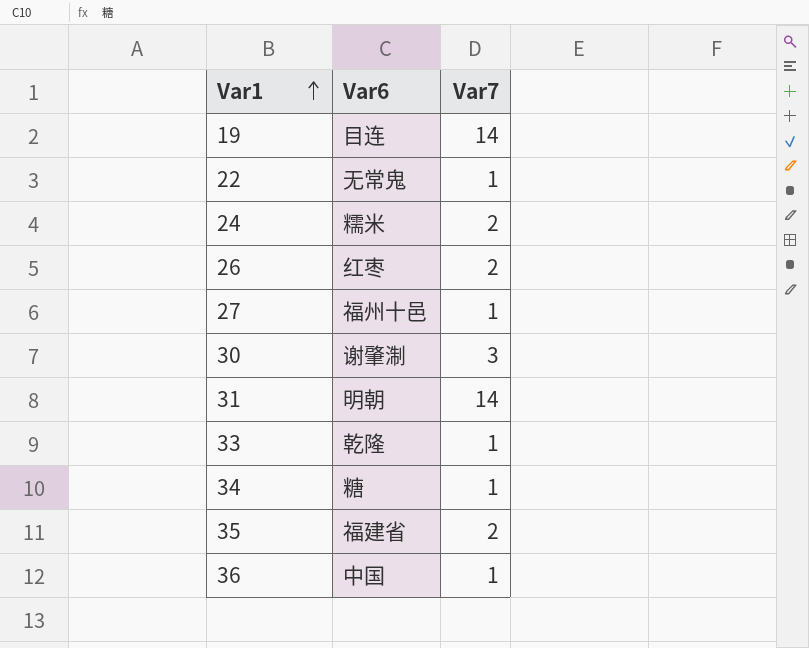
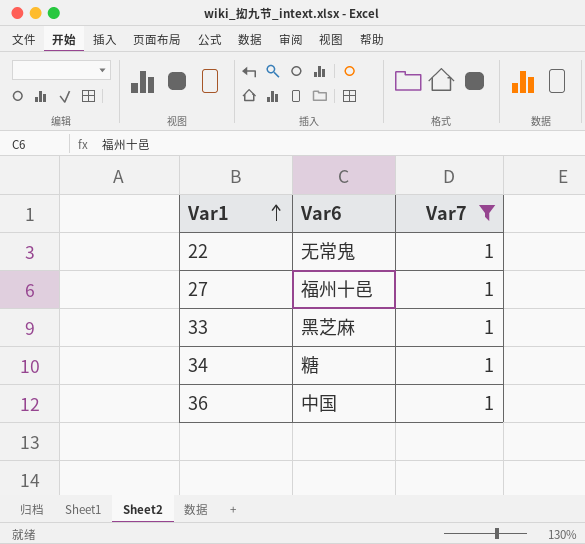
filter: none -> Var7 = 1
33 | Var6: 乾隆 -> 黑芝麻

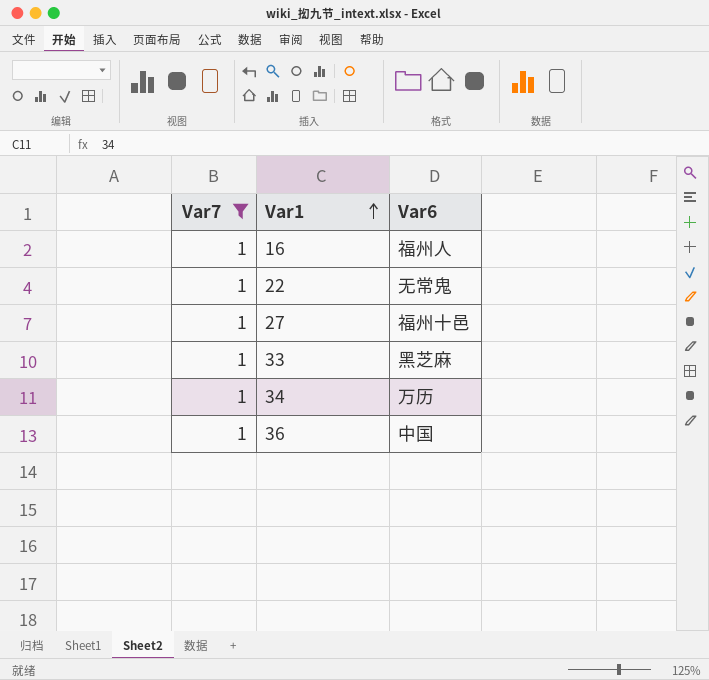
column Var7 | position: 3 -> 1
row 16: none -> 1 | 福州人
34 | Var6: 糖 -> 万历

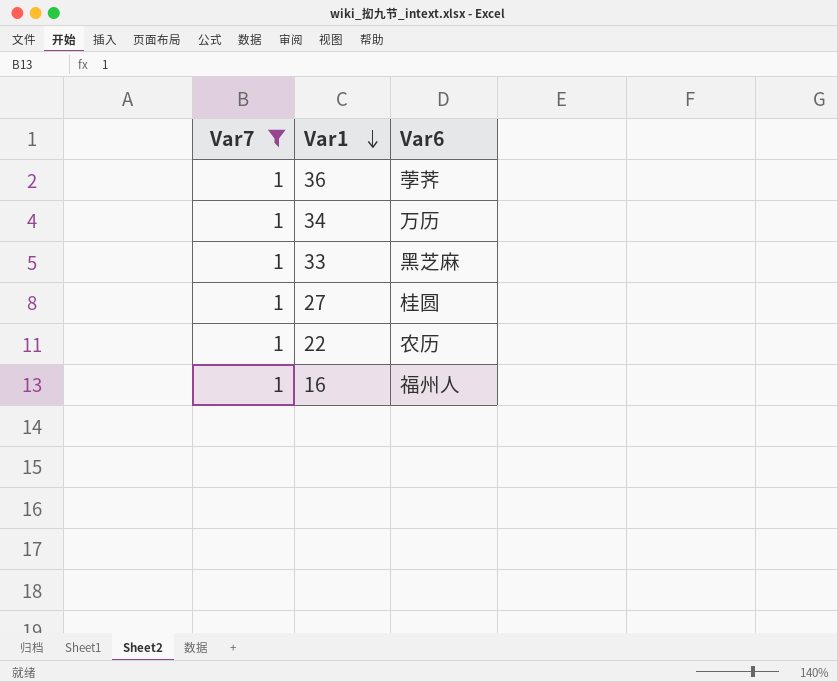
row order: Var1 ascending -> Var1 descending
36 | Var6: 中国 -> 荸荠
27 | Var6: 福州十邑 -> 桂圆
22 | Var6: 无常鬼 -> 农历

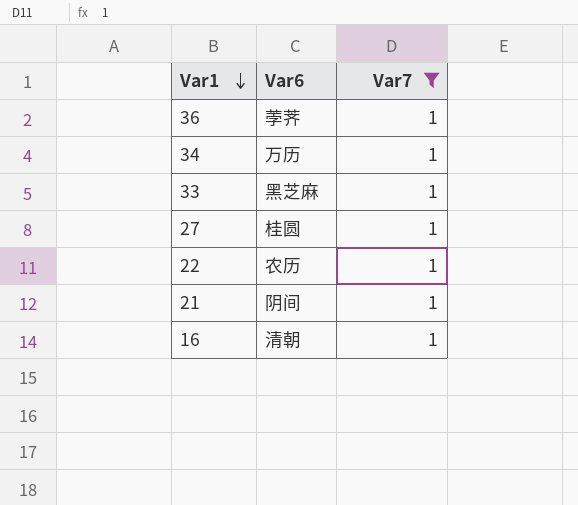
column Var7 | position: 1 -> 3
row 21: none -> 阴间 | 1
16 | Var6: 福州人 -> 清朝

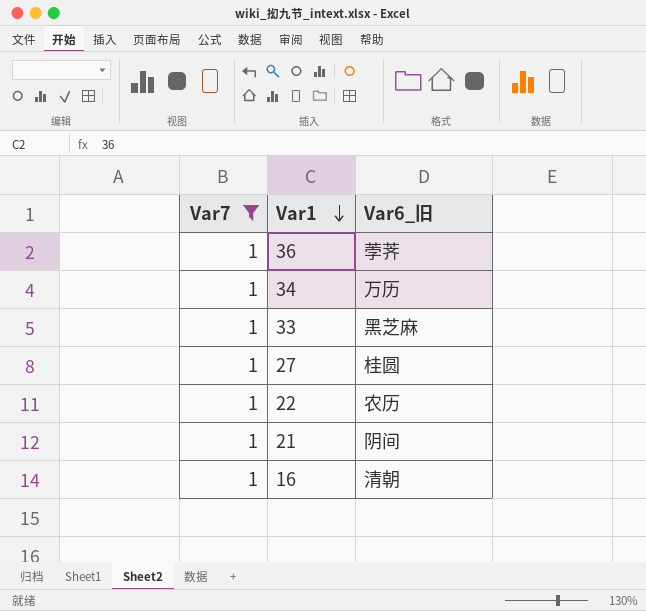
column Var7 | position: 3 -> 1
column name: Var6 -> Var6_旧

